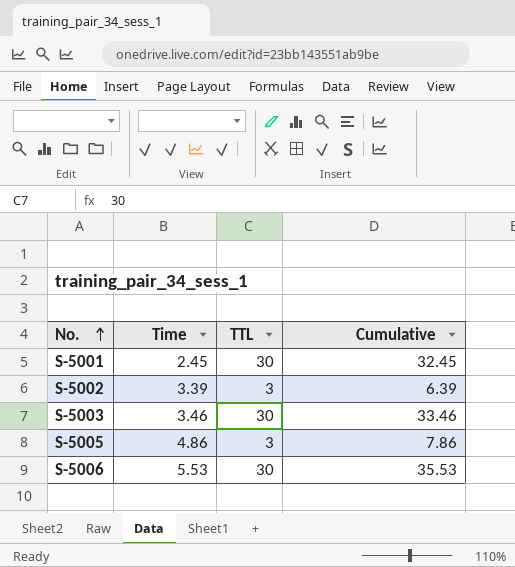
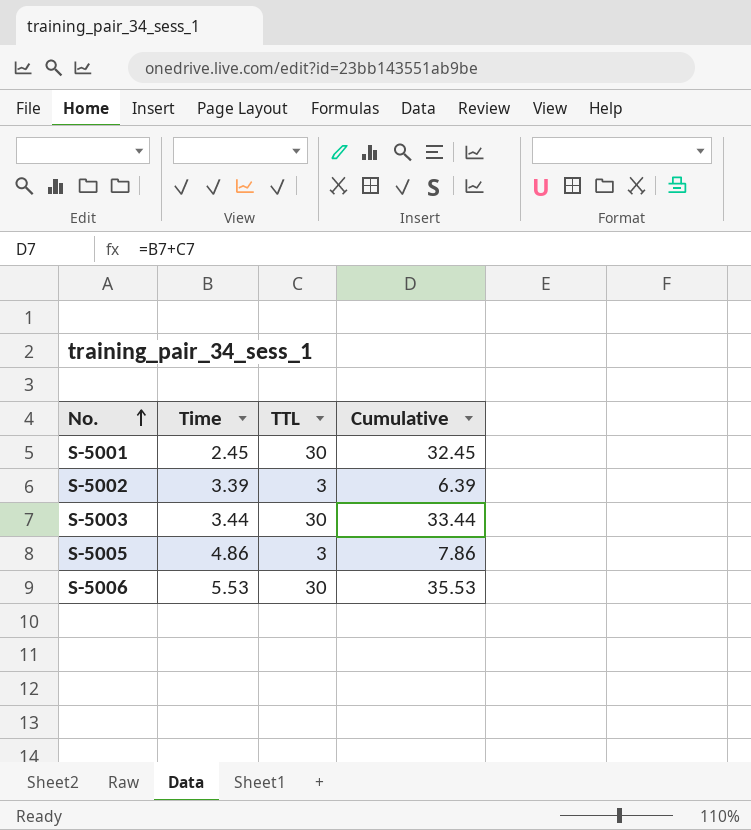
S-5003 | Time: 3.46 -> 3.44
S-5003 | Cumulative: 33.46 -> 33.44

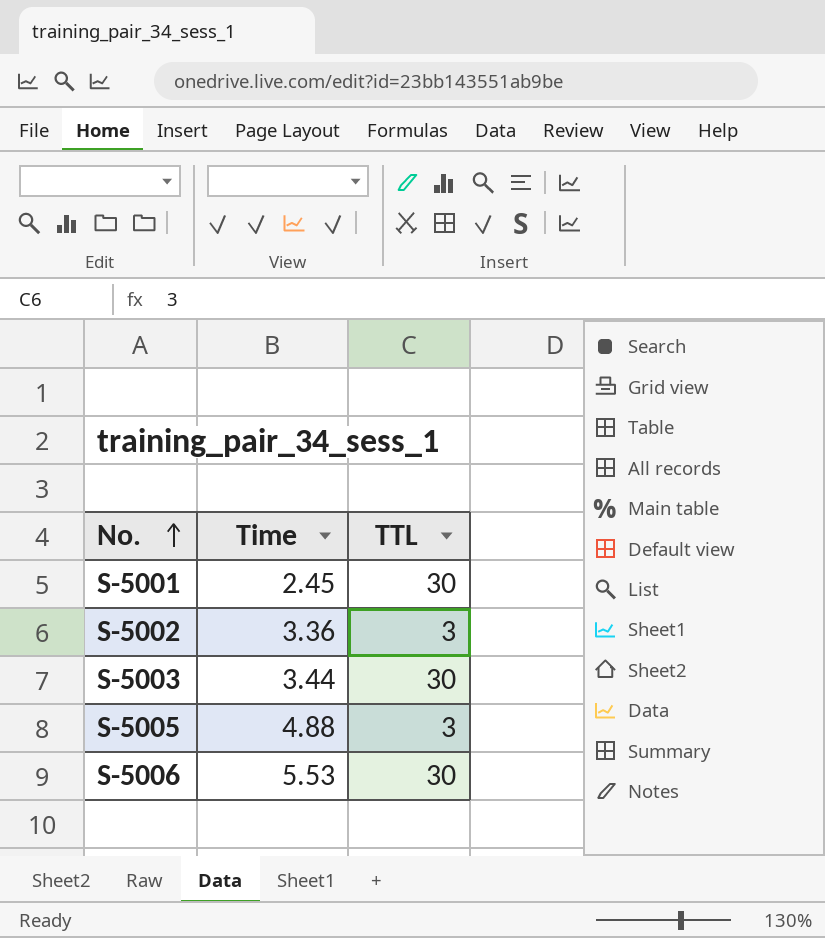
column Cumulative | formula: [Time] + [TTL] -> none
S-5002 | Time: 3.39 -> 3.36
S-5005 | Time: 4.86 -> 4.88

